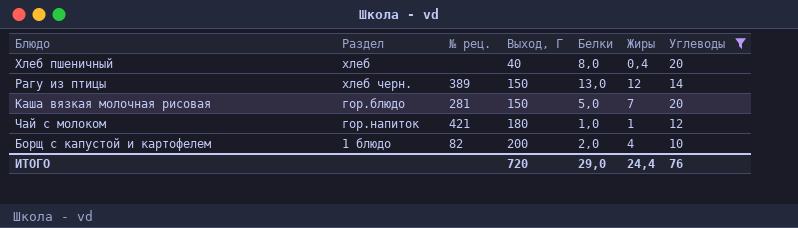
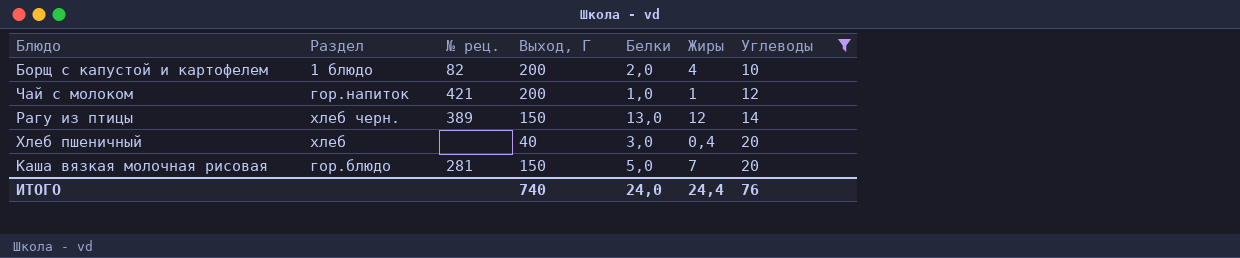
row order: Выход, Г ascending -> Углеводы ascending
Чай с молоком | Выход, Г: 180 -> 200
Хлеб пшеничный | Белки: 8,0 -> 3,0
ИТОГО | Выход, Г: 720 -> 740
ИТОГО | Белки: 29,0 -> 24,0

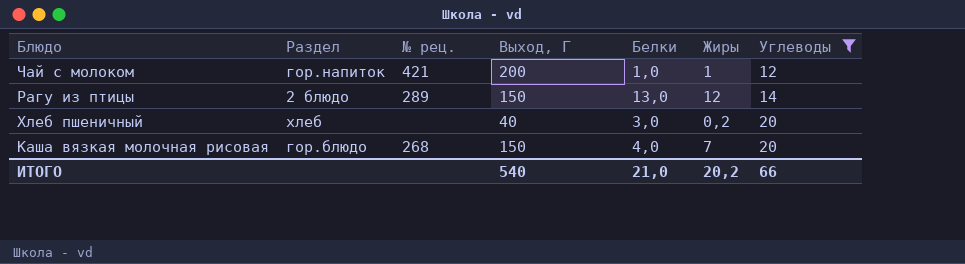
row Борщ с капустой и картофелем: 1 блюдо | 82 | 200 | 2,0 | 4 | 10 -> none
Рагу из птицы | Раздел: хлеб черн. -> 2 блюдо
Рагу из птицы | № рец.: 389 -> 289
Хлеб пшеничный | Жиры: 0,4 -> 0,2
Каша вязкая молочная рисовая | № рец.: 281 -> 268
Каша вязкая молочная рисовая | Белки: 5,0 -> 4,0
ИТОГО | Выход, Г: 740 -> 540
ИТОГО | Белки: 24,0 -> 21,0
ИТОГО | Жиры: 24,4 -> 20,2
ИТОГО | Углеводы: 76 -> 66

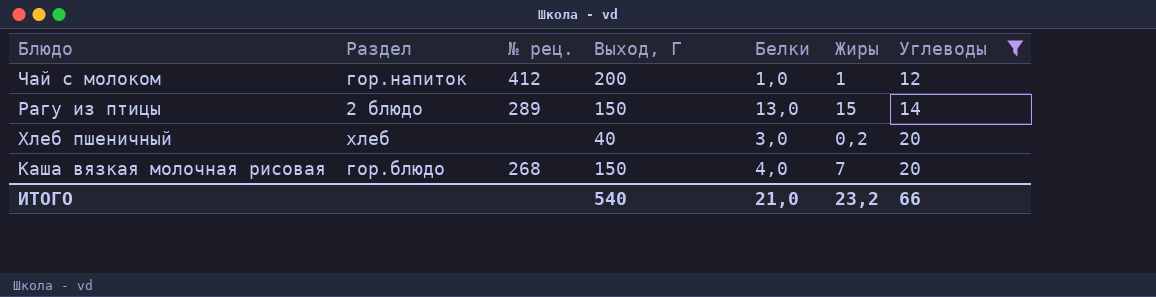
Чай с молоком | № рец.: 421 -> 412
Рагу из птицы | Жиры: 12 -> 15
ИТОГО | Жиры: 20,2 -> 23,2

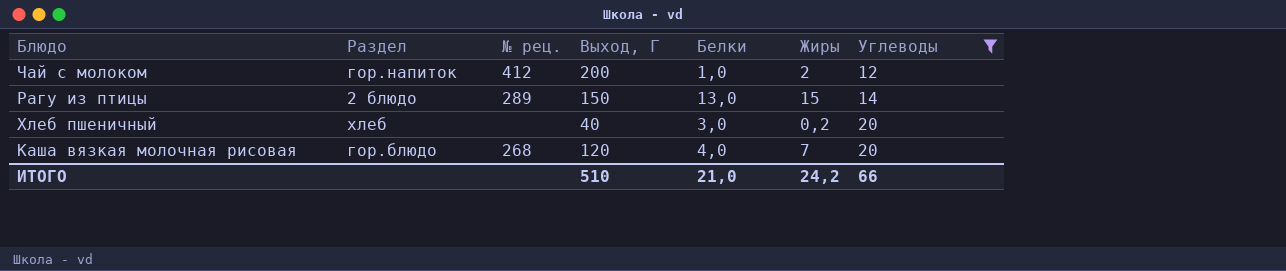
Чай с молоком | Жиры: 1 -> 2
Каша вязкая молочная рисовая | Выход, Г: 150 -> 120
ИТОГО | Выход, Г: 540 -> 510
ИТОГО | Жиры: 23,2 -> 24,2

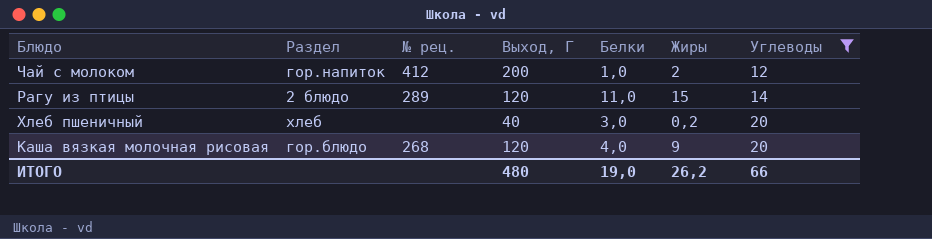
Рагу из птицы | Выход, Г: 150 -> 120
Рагу из птицы | Белки: 13,0 -> 11,0
Каша вязкая молочная рисовая | Жиры: 7 -> 9
ИТОГО | Выход, Г: 510 -> 480
ИТОГО | Белки: 21,0 -> 19,0
ИТОГО | Жиры: 24,2 -> 26,2

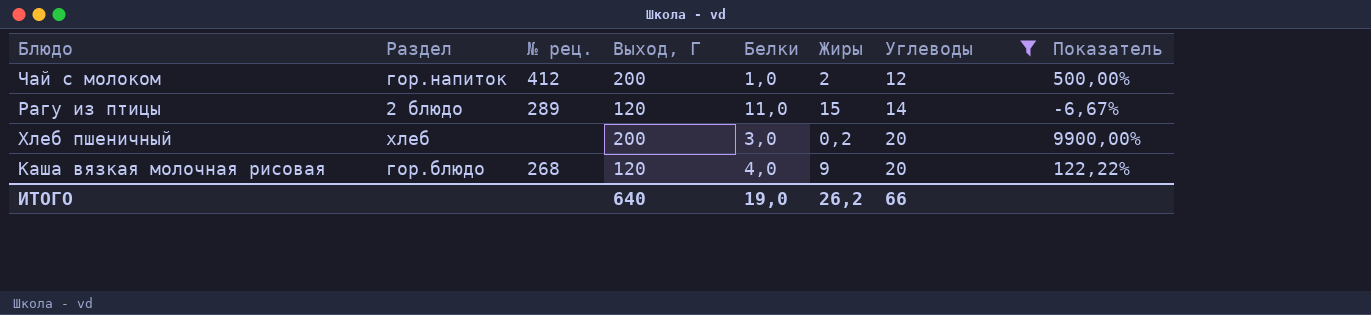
column Показатель | formula: none -> ([Углеводы] - [Жиры]) / [Жиры]
Хлеб пшеничный | Выход, Г: 40 -> 200
ИТОГО | Выход, Г: 480 -> 640

